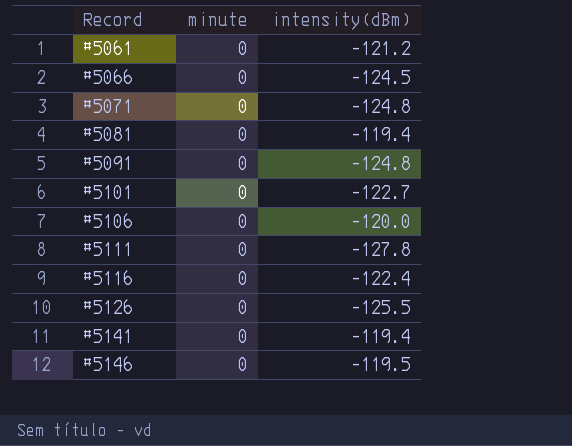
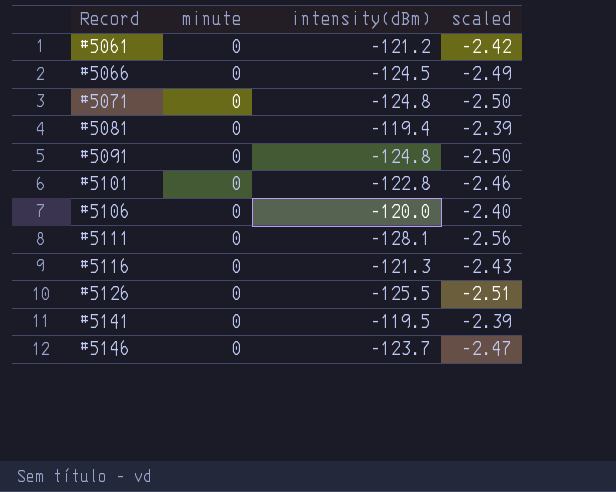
column scaled | formula: none -> [intensity(dBm)] * 0.02
#5101 | intensity(dBm): -122.7 -> -122.8
#5111 | intensity(dBm): -127.8 -> -128.1
#5116 | intensity(dBm): -122.4 -> -121.3
#5141 | intensity(dBm): -119.4 -> -119.5
#5146 | intensity(dBm): -119.5 -> -123.7

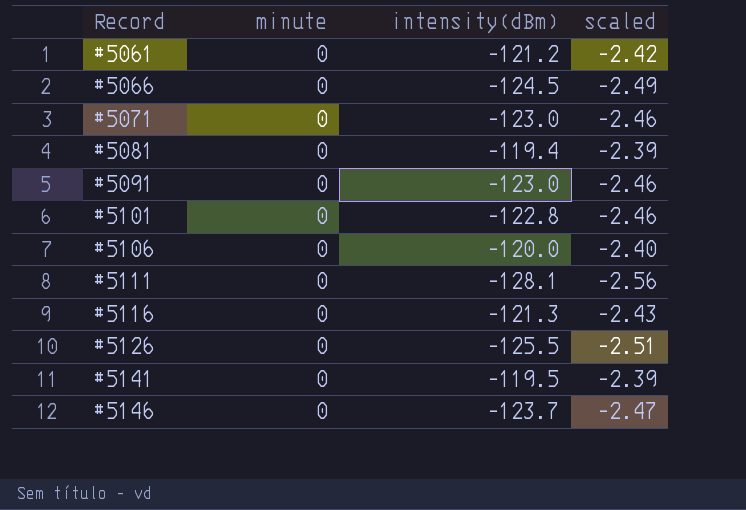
#5071 | intensity(dBm): -124.8 -> -123.0
#5071 | scaled: -2.50 -> -2.46
#5091 | intensity(dBm): -124.8 -> -123.0
#5091 | scaled: -2.50 -> -2.46

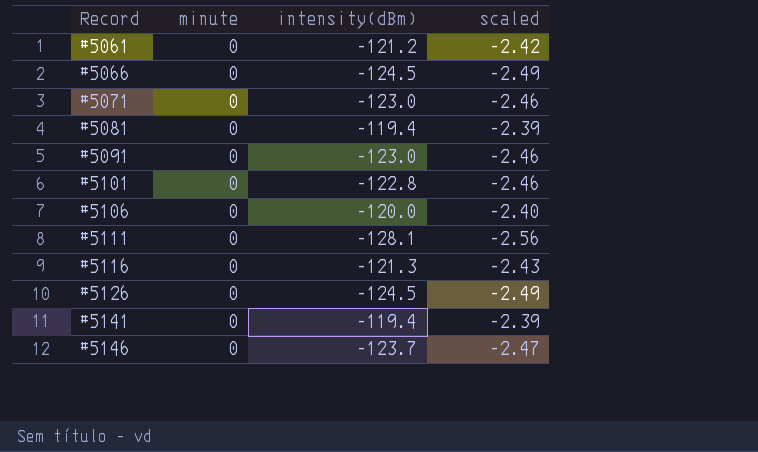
#5126 | intensity(dBm): -125.5 -> -124.5
#5126 | scaled: -2.51 -> -2.49
#5141 | intensity(dBm): -119.5 -> -119.4

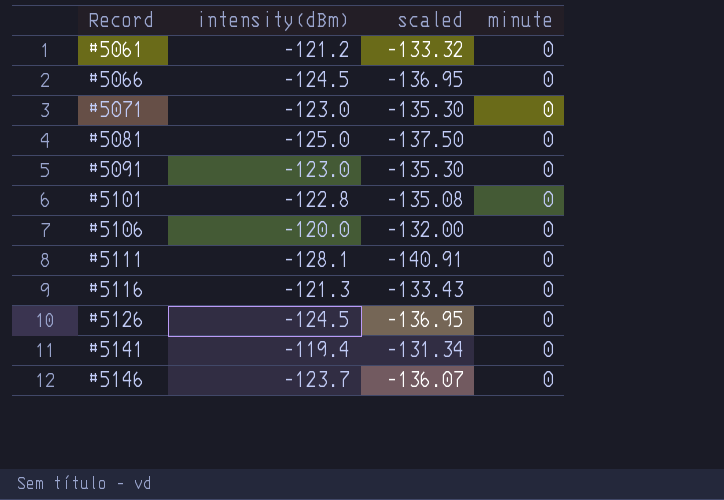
column scaled | formula: [intensity(dBm)] * 0.02 -> [intensity(dBm)] * 1.1
column minute | position: 2 -> 4
#5081 | intensity(dBm): -119.4 -> -125.0

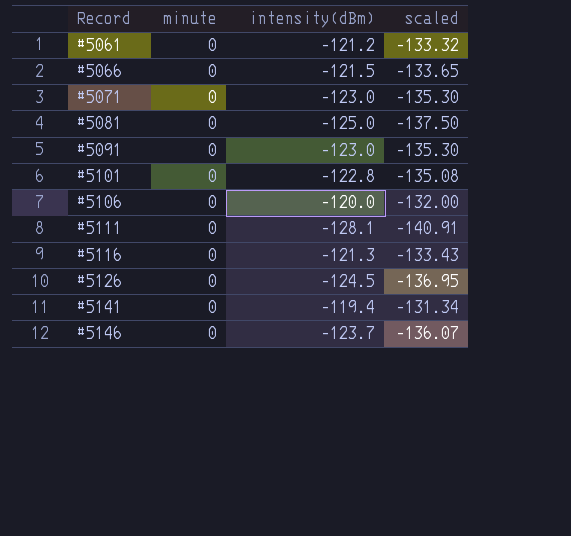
column minute | position: 4 -> 2
#5066 | intensity(dBm): -124.5 -> -121.5
#5066 | scaled: -136.95 -> -133.65

